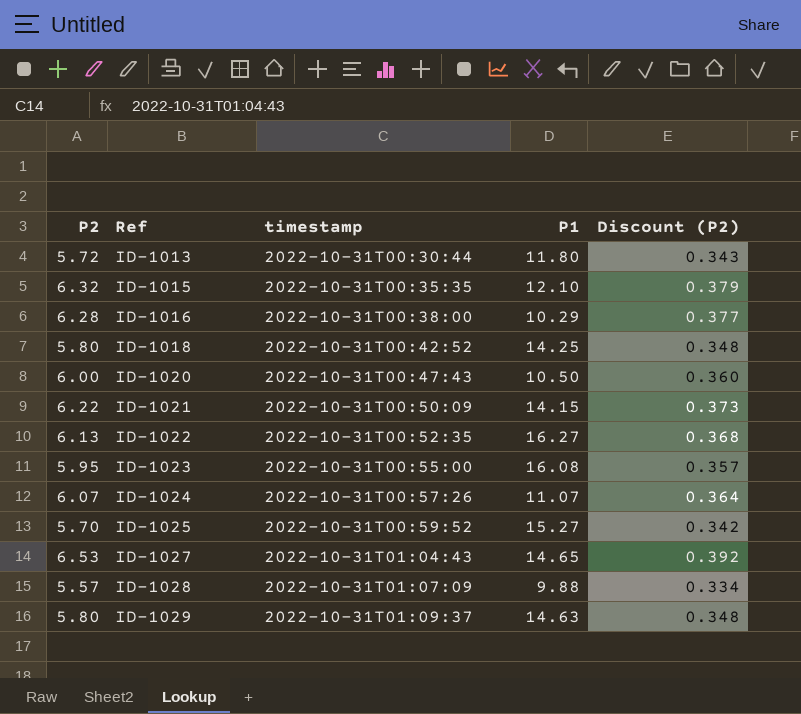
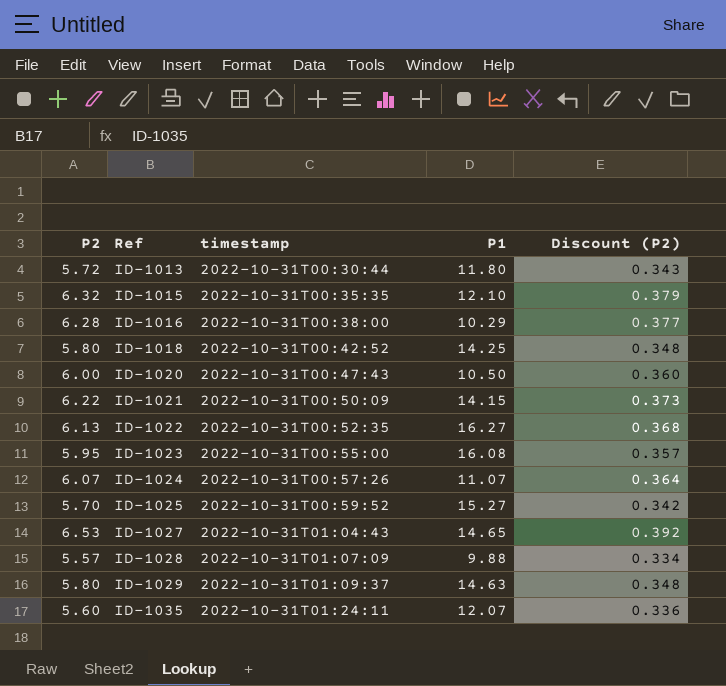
row ID-1035: none -> 5.60 | 2022-10-31T01:24:11 | 12.07 | 0.336

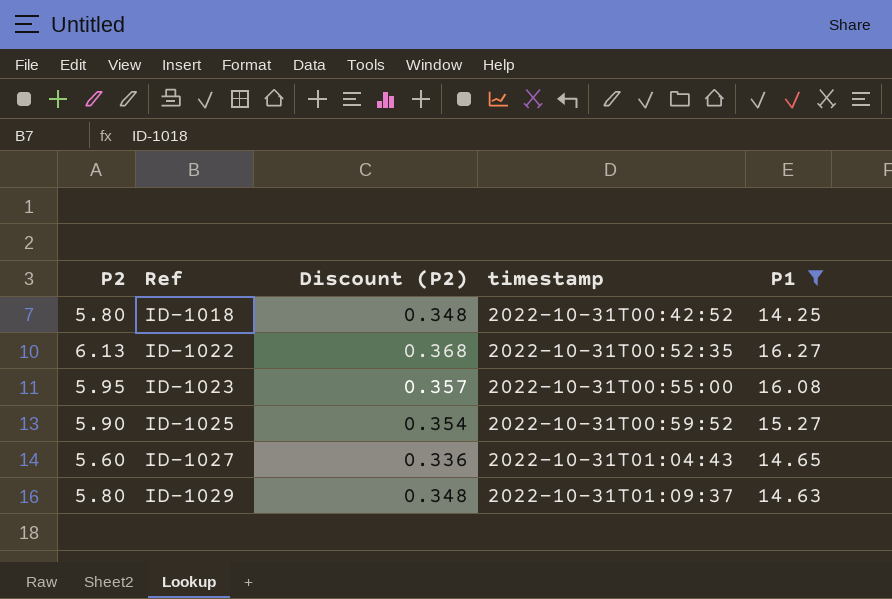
filter: none -> P1 >= 14.25
column Discount (P2) | position: 5 -> 3
ID-1025 | P2: 5.70 -> 5.90
ID-1025 | Discount (P2): 0.342 -> 0.354
ID-1027 | P2: 6.53 -> 5.60
ID-1027 | Discount (P2): 0.392 -> 0.336

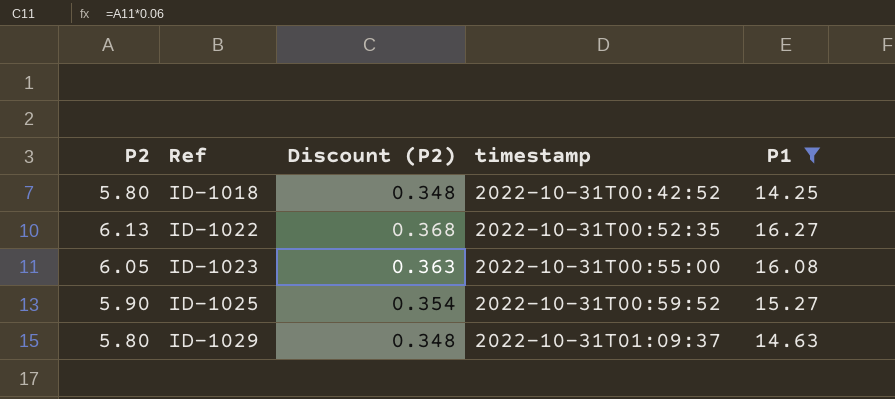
row ID-1027: 5.60 | 0.336 | 2022-10-31T01:04:43 | 14.65 -> none
ID-1023 | P2: 5.95 -> 6.05
ID-1023 | Discount (P2): 0.357 -> 0.363

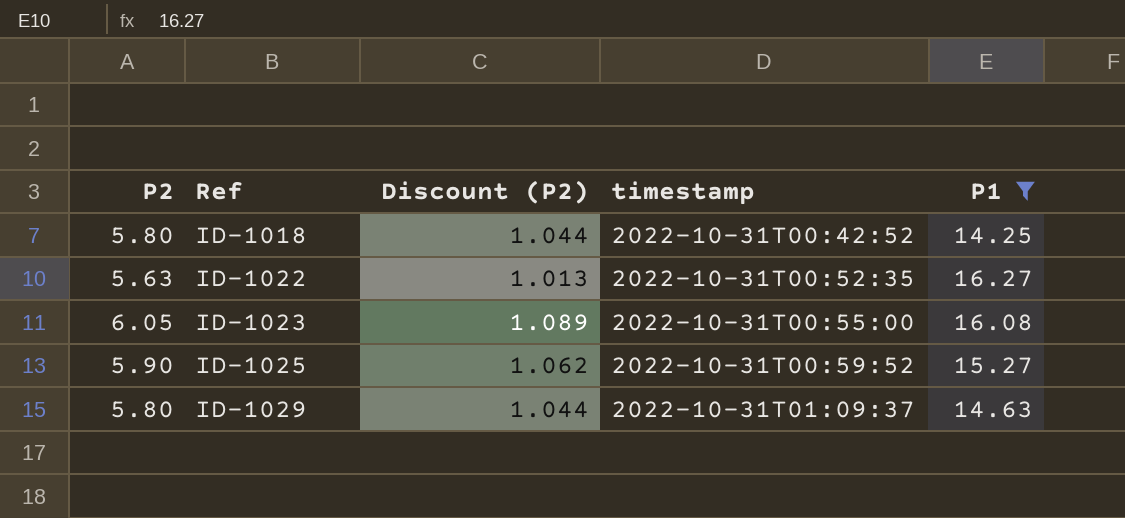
column Discount (P2) | formula: [P2] * 0.06 -> [P2] * 0.18
ID-1022 | P2: 6.13 -> 5.63

